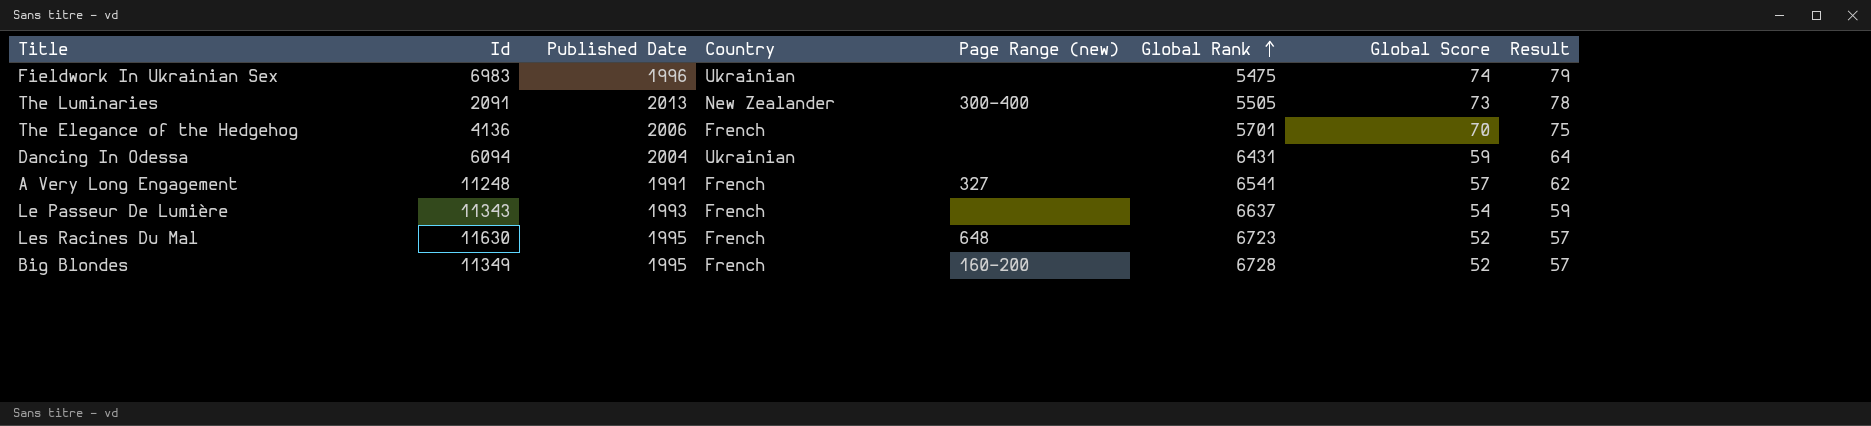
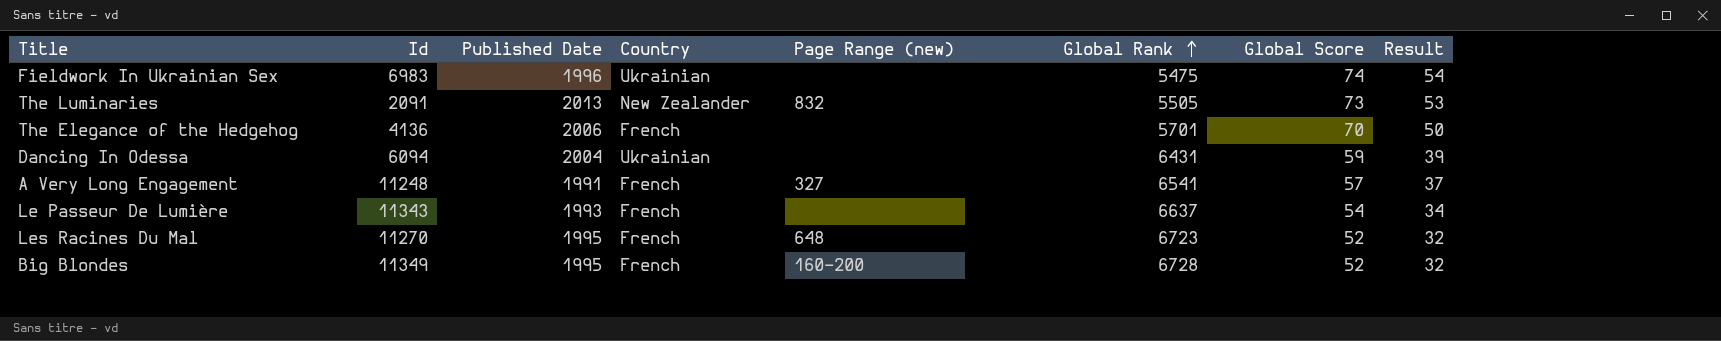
column Result | formula: [Global Score] + 5 -> [Global Score] - 20
The Luminaries | Page Range (new): 300-400 -> 832
Les Racines Du Mal | Id: 11630 -> 11270

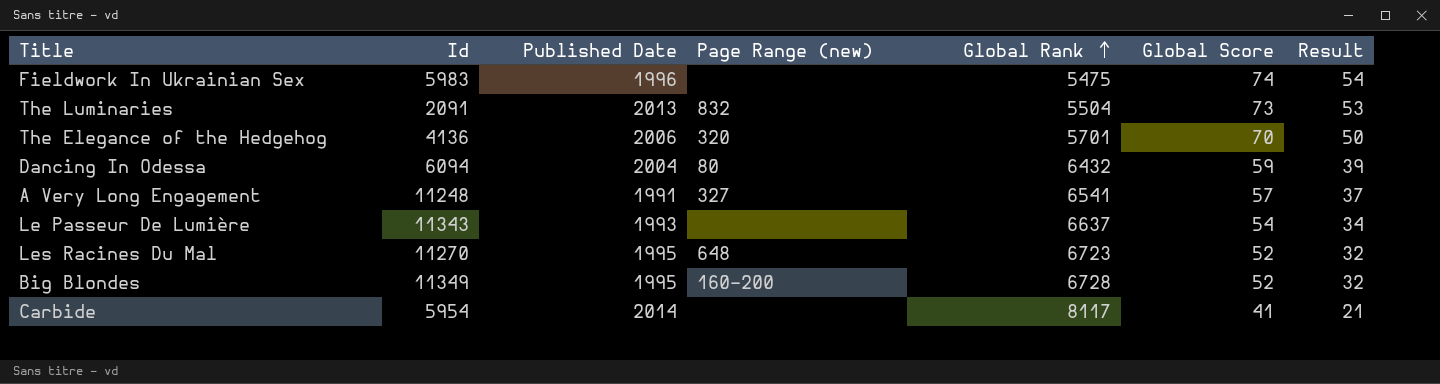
column Country | position: 4 -> none
Fieldwork In Ukrainian Sex | Id: 6983 -> 5983
The Luminaries | Global Rank: 5505 -> 5504
The Elegance of the Hedgehog | Page Range (new): none -> 320
Dancing In Odessa | Page Range (new): none -> 80
Dancing In Odessa | Global Rank: 6431 -> 6432
row Carbide: none -> 5954 | 2014 | none | 8117 | 41 | 21

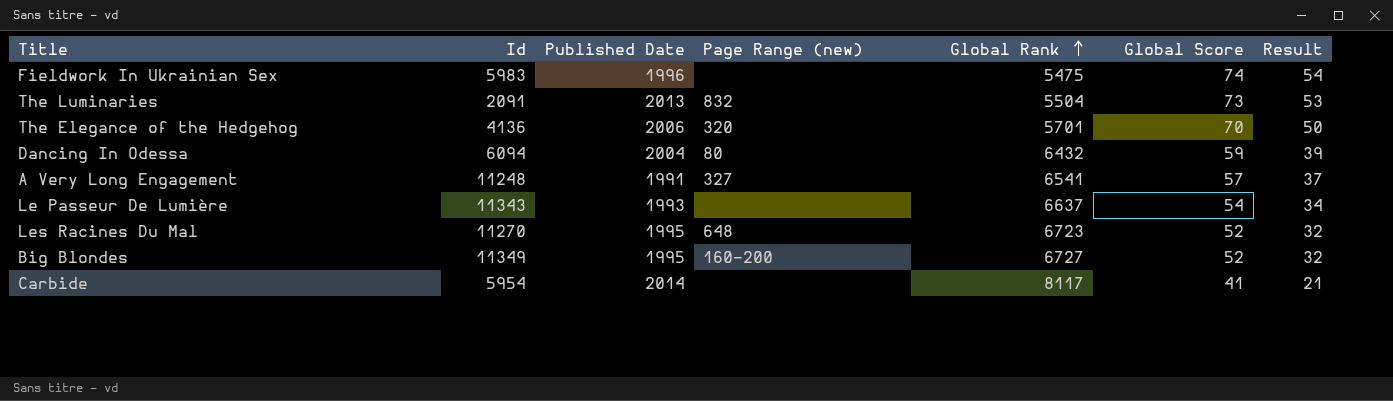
Big Blondes | Global Rank: 6728 -> 6727

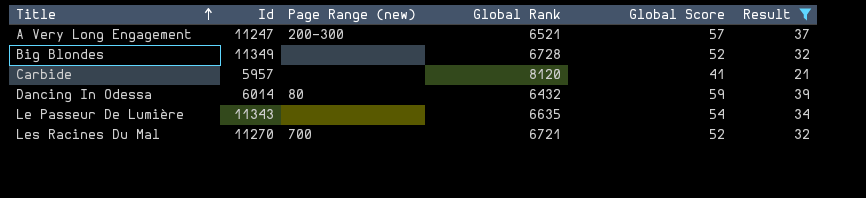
filter: none -> Result <= 39
row order: Global Rank ascending -> Title ascending
column Published Date | position: 3 -> none
A Very Long Engagement | Id: 11248 -> 11247
A Very Long Engagement | Page Range (new): 327 -> 200-300
A Very Long Engagement | Global Rank: 6541 -> 6521
Big Blondes | Page Range (new): 160-200 -> none
Big Blondes | Global Rank: 6727 -> 6728
Carbide | Id: 5954 -> 5957
Carbide | Global Rank: 8117 -> 8120
Dancing In Odessa | Id: 6094 -> 6014
Le Passeur De Lumière | Global Rank: 6637 -> 6635
Les Racines Du Mal | Page Range (new): 648 -> 700
Les Racines Du Mal | Global Rank: 6723 -> 6721

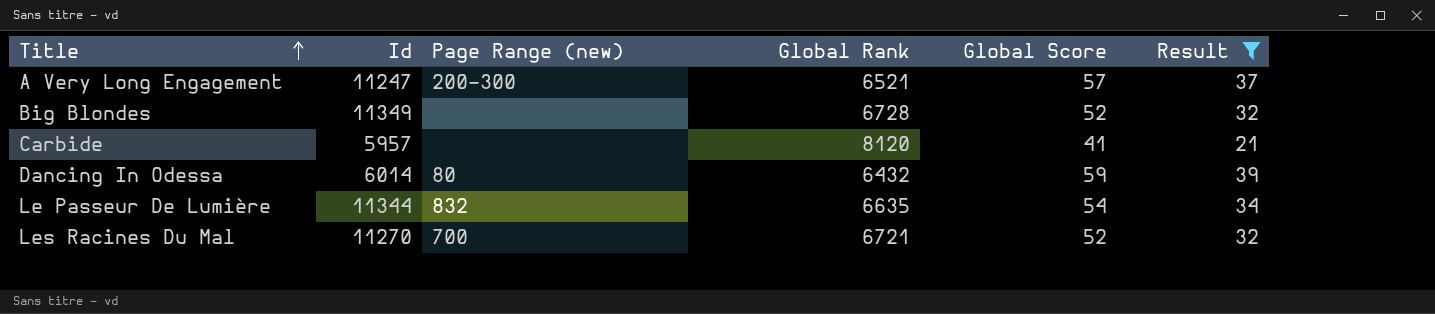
Le Passeur De Lumière | Id: 11343 -> 11344
Le Passeur De Lumière | Page Range (new): none -> 832

